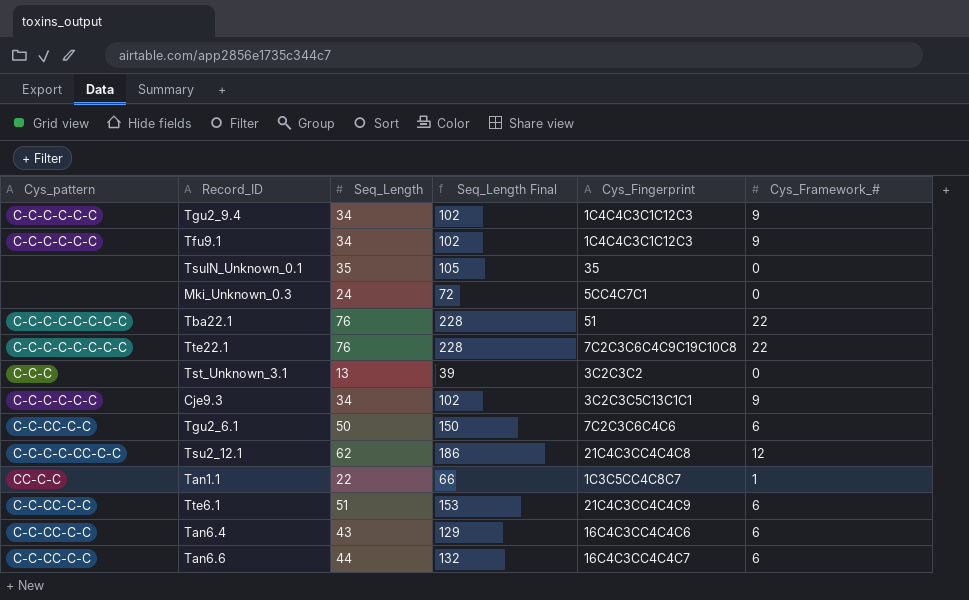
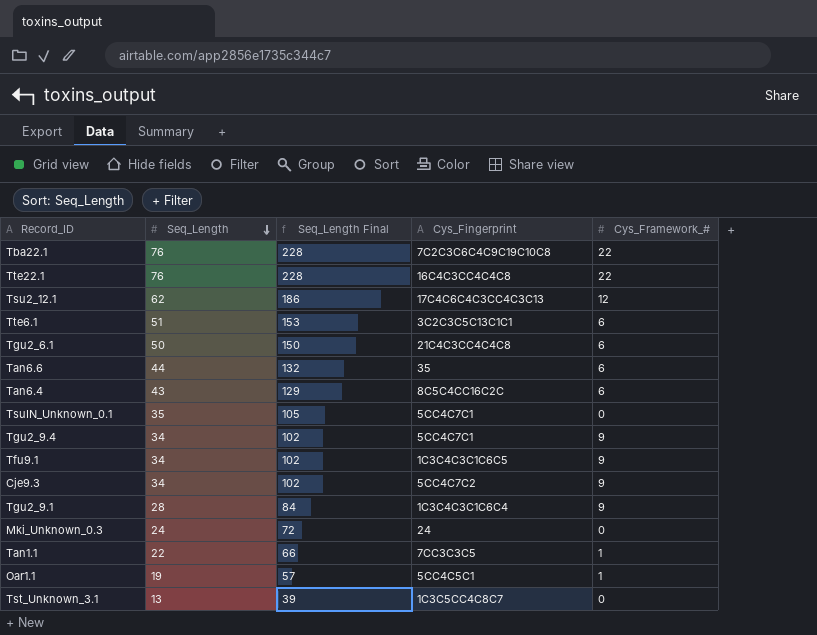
row order: none -> Seq_Length descending
column Cys_pattern | position: 1 -> none
Tba22.1 | Cys_Fingerprint: 51 -> 7C2C3C6C4C9C19C10C8
Tte22.1 | Cys_Fingerprint: 7C2C3C6C4C9C19C10C8 -> 16C4C3CC4C4C8
Tsu2_12.1 | Cys_Fingerprint: 21C4C3CC4C4C8 -> 17C4C6C4C3CC4C3C13
Tte6.1 | Cys_Fingerprint: 21C4C3CC4C4C9 -> 3C2C3C5C13C1C1
Tgu2_6.1 | Cys_Fingerprint: 7C2C3C6C4C6 -> 21C4C3CC4C4C8
Tan6.6 | Cys_Fingerprint: 16C4C3CC4C4C7 -> 35
Tan6.4 | Cys_Fingerprint: 16C4C3CC4C4C6 -> 8C5C4CC16C2C
TsuIN_Unknown_0.1 | Cys_Fingerprint: 35 -> 5CC4C7C1
Tgu2_9.4 | Cys_Fingerprint: 1C4C4C3C1C12C3 -> 5CC4C7C1
Tfu9.1 | Cys_Fingerprint: 1C4C4C3C1C12C3 -> 1C3C4C3C1C6C5
Cje9.3 | Cys_Fingerprint: 3C2C3C5C13C1C1 -> 5CC4C7C2
row Tgu2_9.1: none -> 28 | 84 | 1C3C4C3C1C6C4 | 9
Mki_Unknown_0.3 | Cys_Fingerprint: 5CC4C7C1 -> 24
Tan1.1 | Cys_Fingerprint: 1C3C5CC4C8C7 -> 7CC3C3C5
row Oar1.1: none -> 19 | 57 | 5CC4C5C1 | 1
Tst_Unknown_3.1 | Cys_Fingerprint: 3C2C3C2 -> 1C3C5CC4C8C7

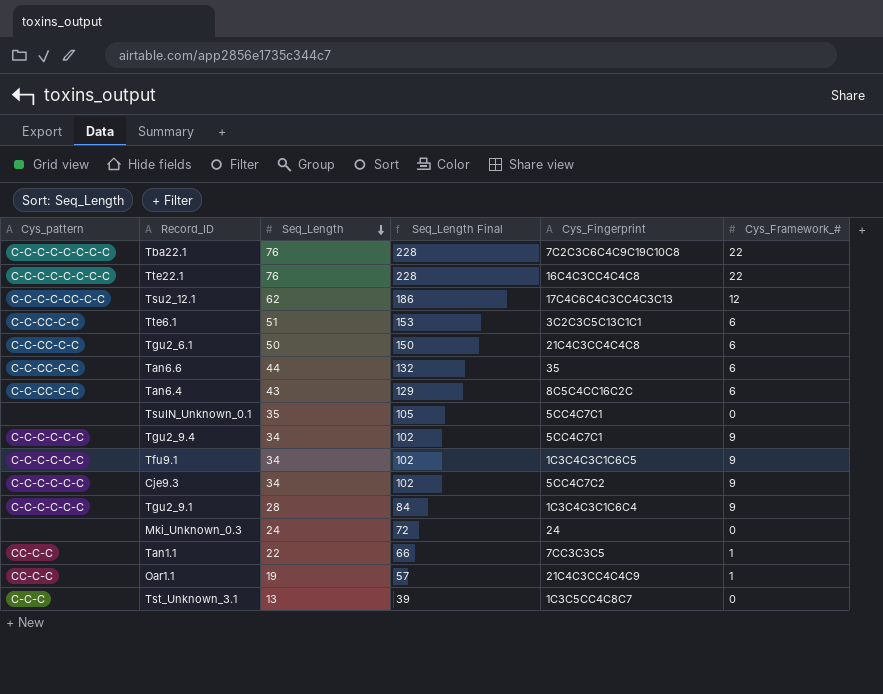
column Cys_pattern | position: none -> 1
Oar1.1 | Cys_Fingerprint: 5CC4C5C1 -> 21C4C3CC4C4C9

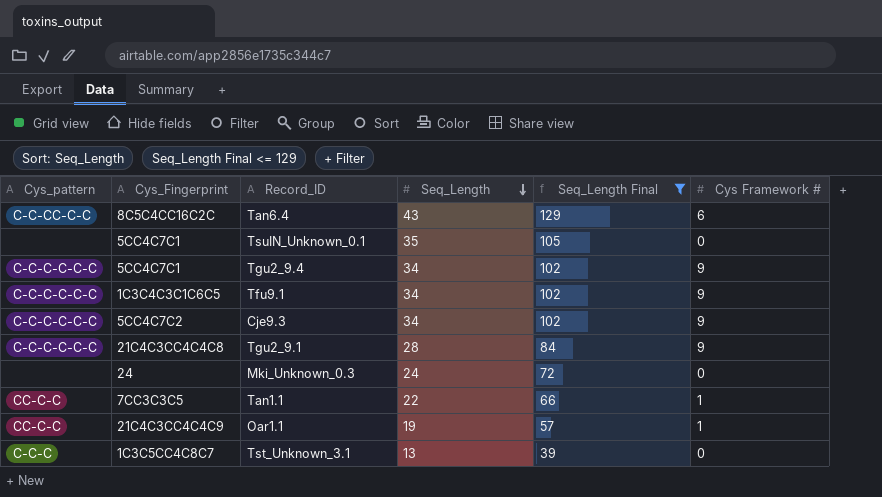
filter: none -> Seq_Length Final <= 129
column Cys_Fingerprint | position: 5 -> 2
column name: Cys_Framework_# -> Cys Framework #
Tgu2_9.1 | Cys_Fingerprint: 1C3C4C3C1C6C4 -> 21C4C3CC4C4C8

